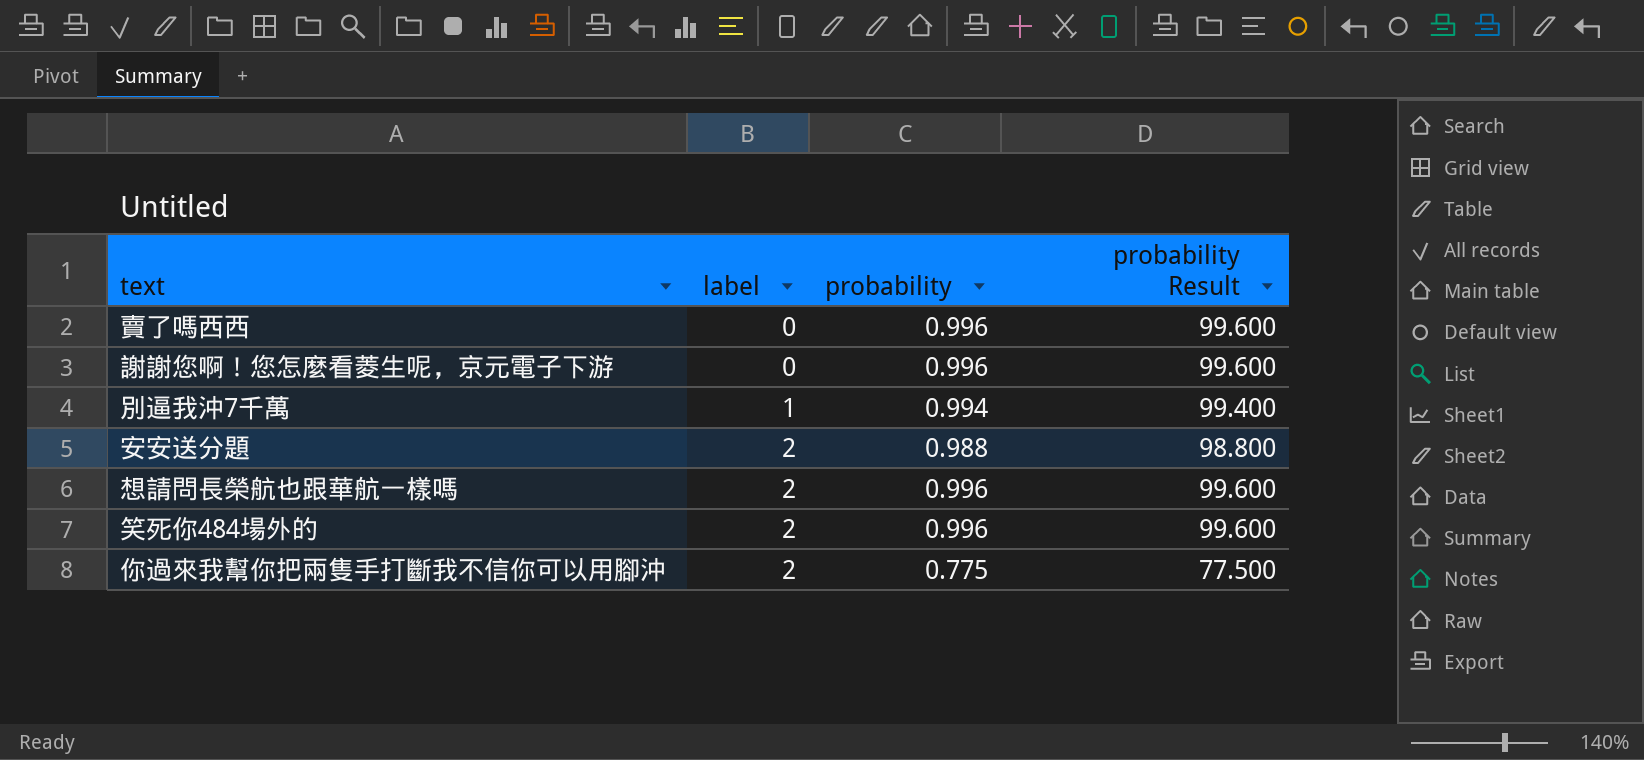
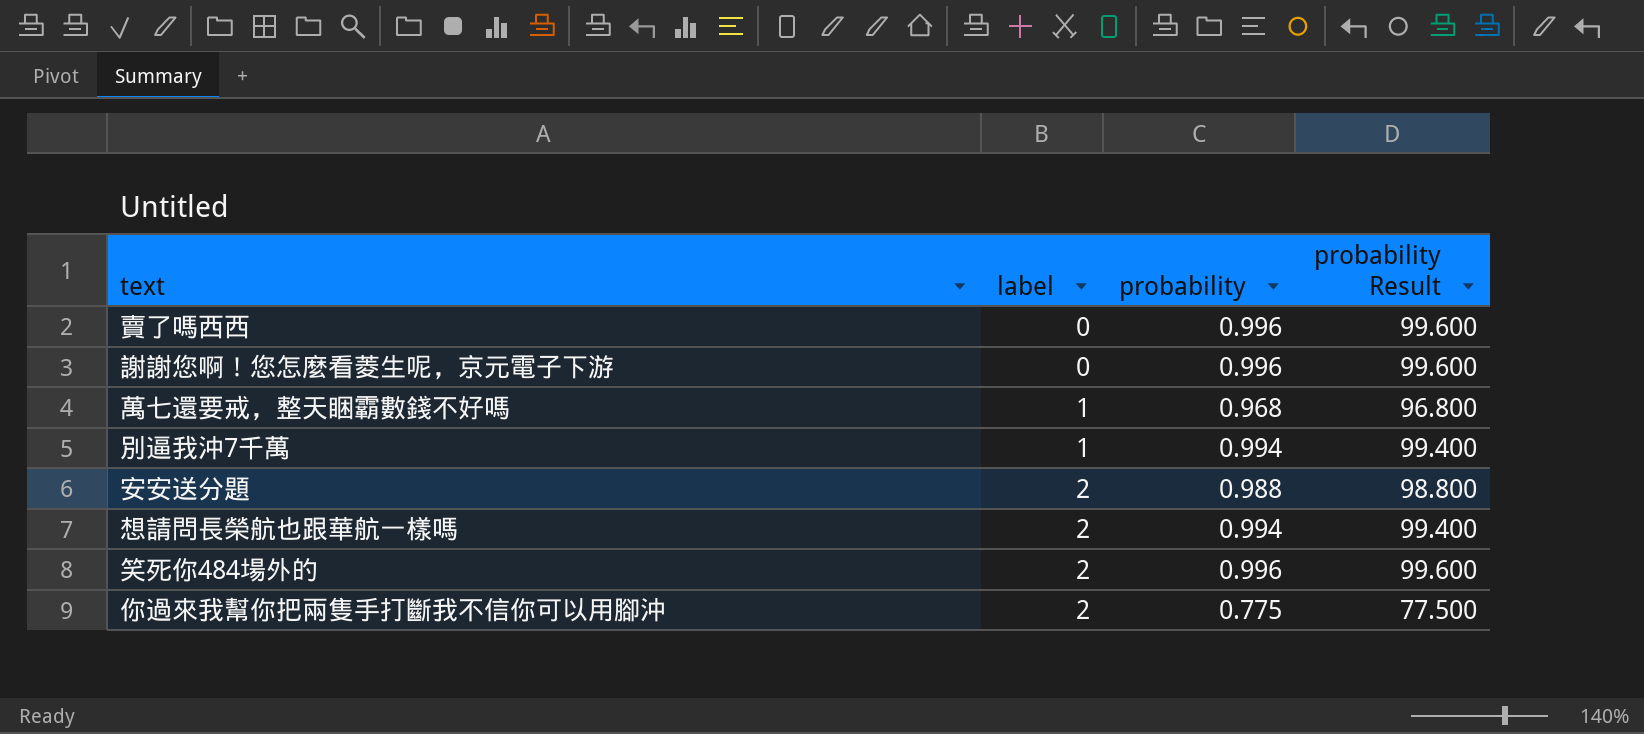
row 萬七還要戒，整天睏霸數錢不好嗎: none -> 1 | 0.968 | 96.800
想請問長榮航也跟華航一樣嗎 | probability: 0.996 -> 0.994
想請問長榮航也跟華航一樣嗎 | probability Result: 99.600 -> 99.400

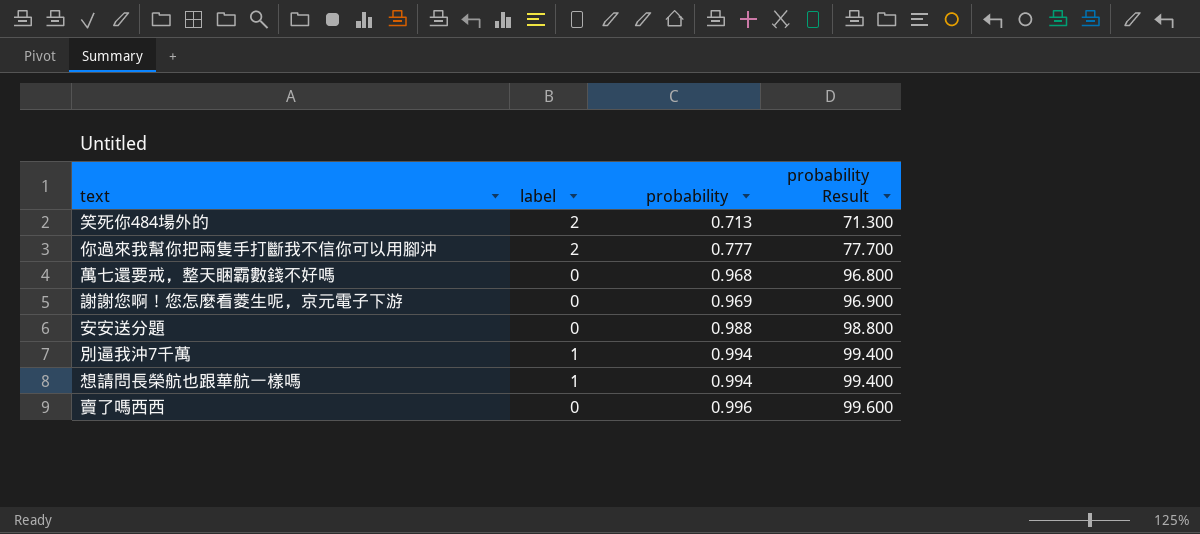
row order: label ascending -> probability ascending
笑死你484場外的 | probability: 0.996 -> 0.713
笑死你484場外的 | probability Result: 99.600 -> 71.300
你過來我幫你把兩隻手打斷我不信你可以用腳沖 | probability: 0.775 -> 0.777
你過來我幫你把兩隻手打斷我不信你可以用腳沖 | probability Result: 77.500 -> 77.700
萬七還要戒，整天睏霸數錢不好嗎 | label: 1 -> 0
謝謝您啊！您怎麼看菱生呢，京元電子下游 | probability: 0.996 -> 0.969
謝謝您啊！您怎麼看菱生呢，京元電子下游 | probability Result: 99.600 -> 96.900
安安送分題 | label: 2 -> 0
想請問長榮航也跟華航一樣嗎 | label: 2 -> 1

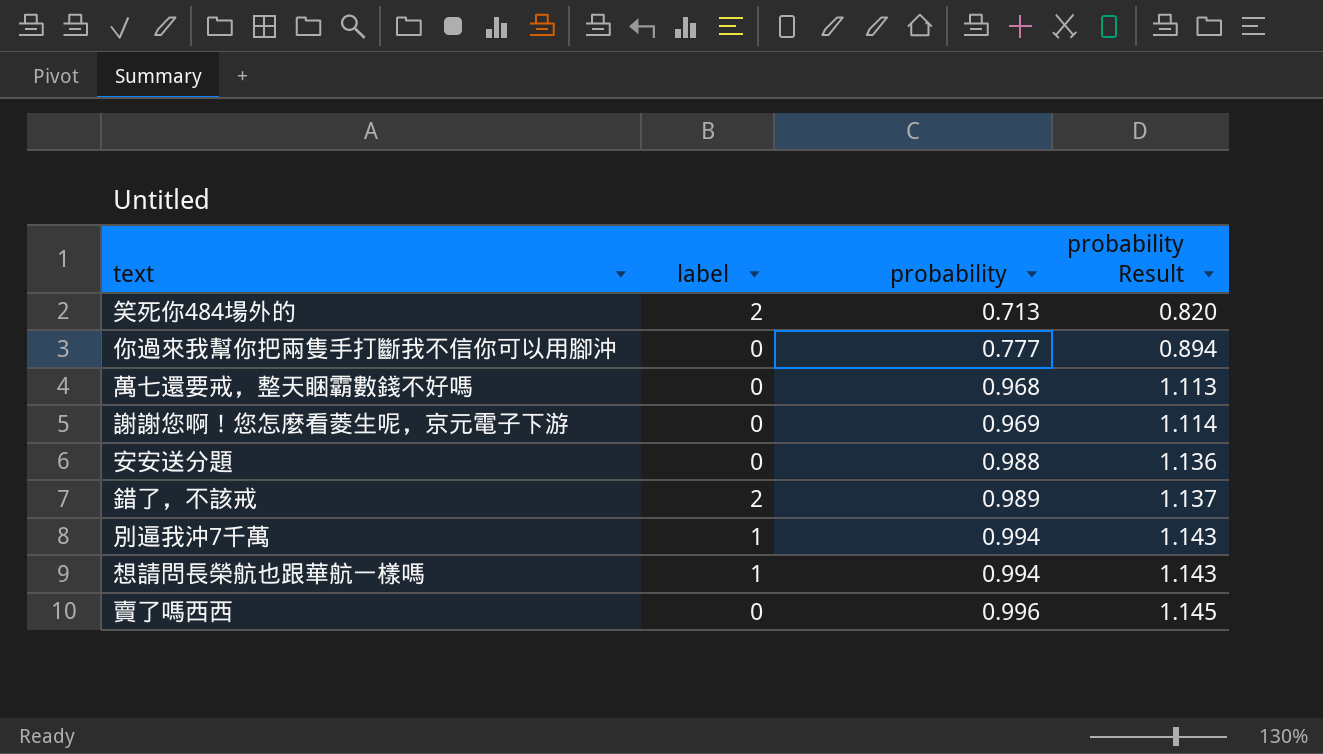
column probability Result | formula: [probability] * 100 -> [probability] * 1.15
你過來我幫你把兩隻手打斷我不信你可以用腳沖 | label: 2 -> 0
row 錯了，不該戒: none -> 2 | 0.989 | 1.137

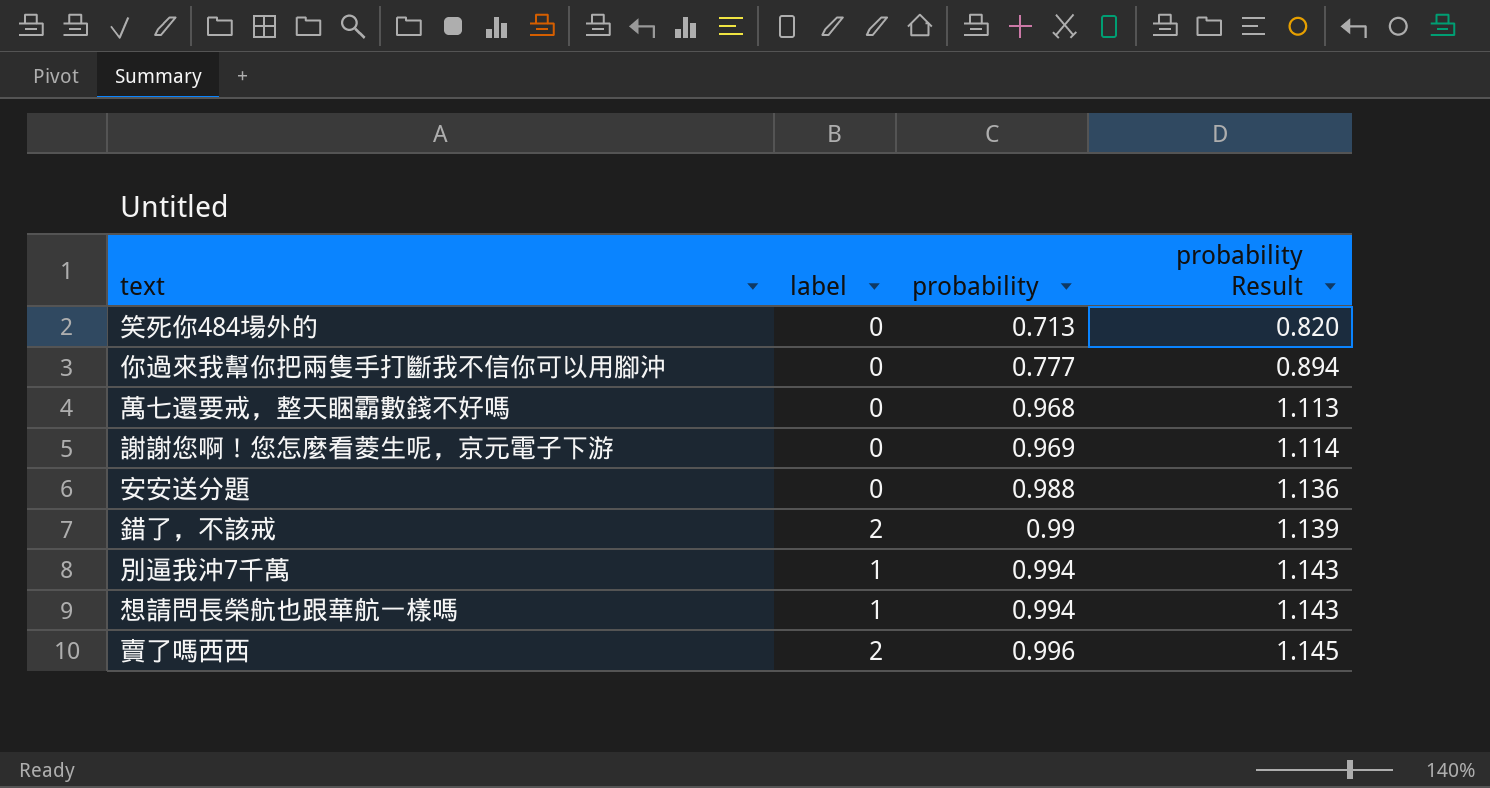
笑死你484場外的 | label: 2 -> 0
錯了，不該戒 | probability: 0.989 -> 0.99
錯了，不該戒 | probability Result: 1.137 -> 1.139
賣了嗎西西 | label: 0 -> 2

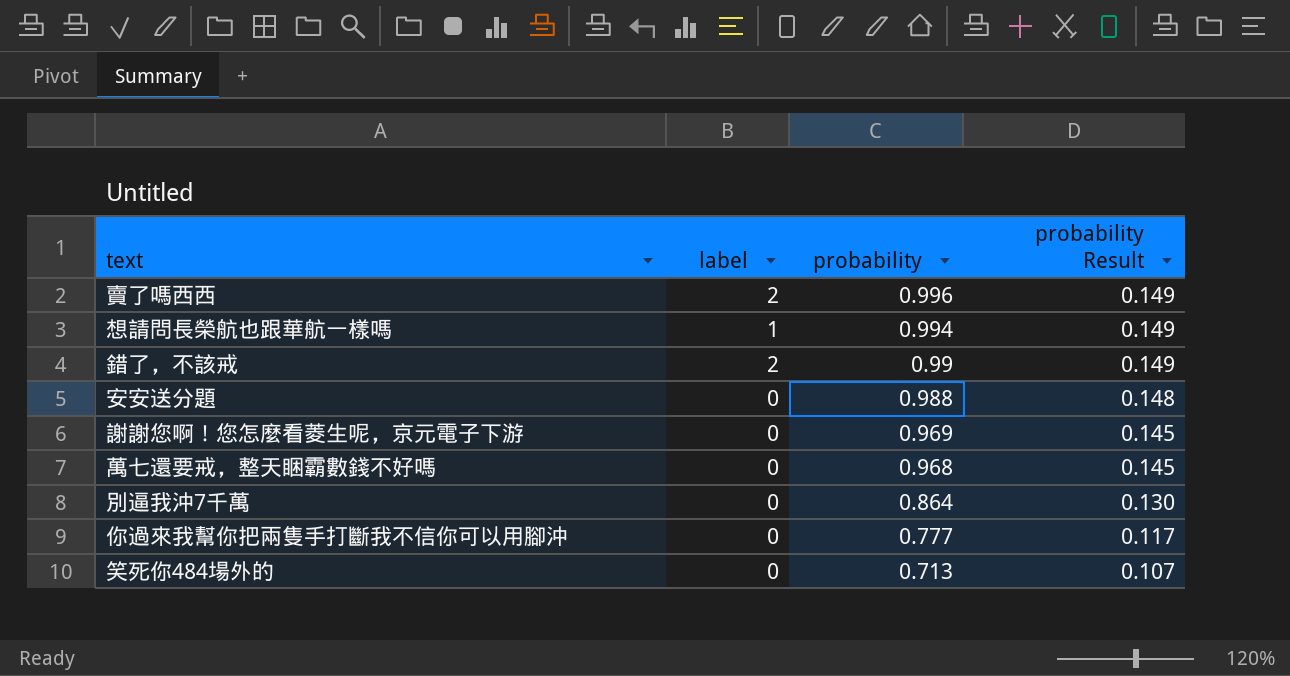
row order: probability ascending -> probability descending
column probability Result | formula: [probability] * 1.15 -> [probability] * 0.15
別逼我沖7千萬 | label: 1 -> 0
別逼我沖7千萬 | probability: 0.994 -> 0.864

